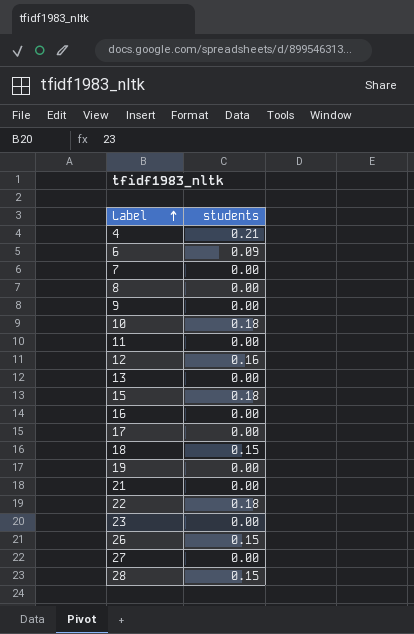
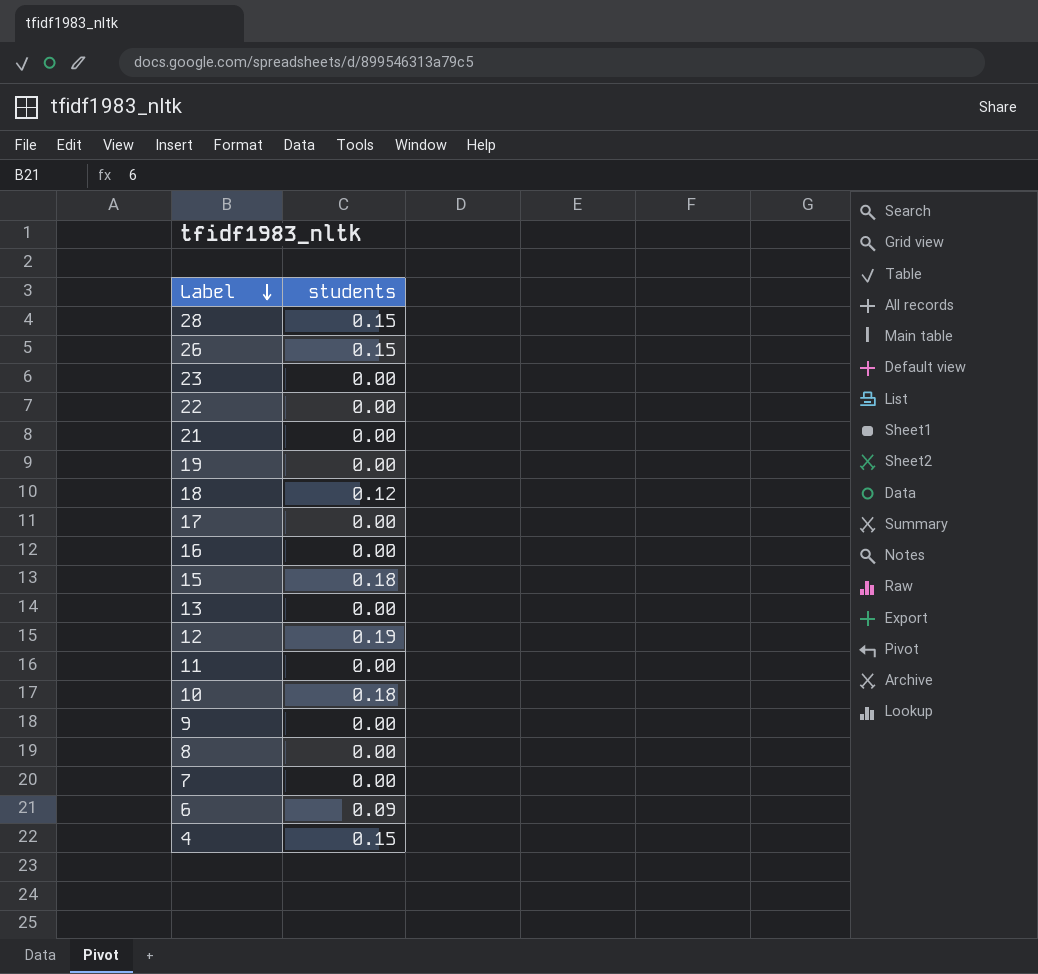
row order: Label ascending -> Label descending
row 27: 0.00 -> none
22 | students: 0.18 -> 0.00
18 | students: 0.15 -> 0.12
12 | students: 0.16 -> 0.19
4 | students: 0.21 -> 0.15

